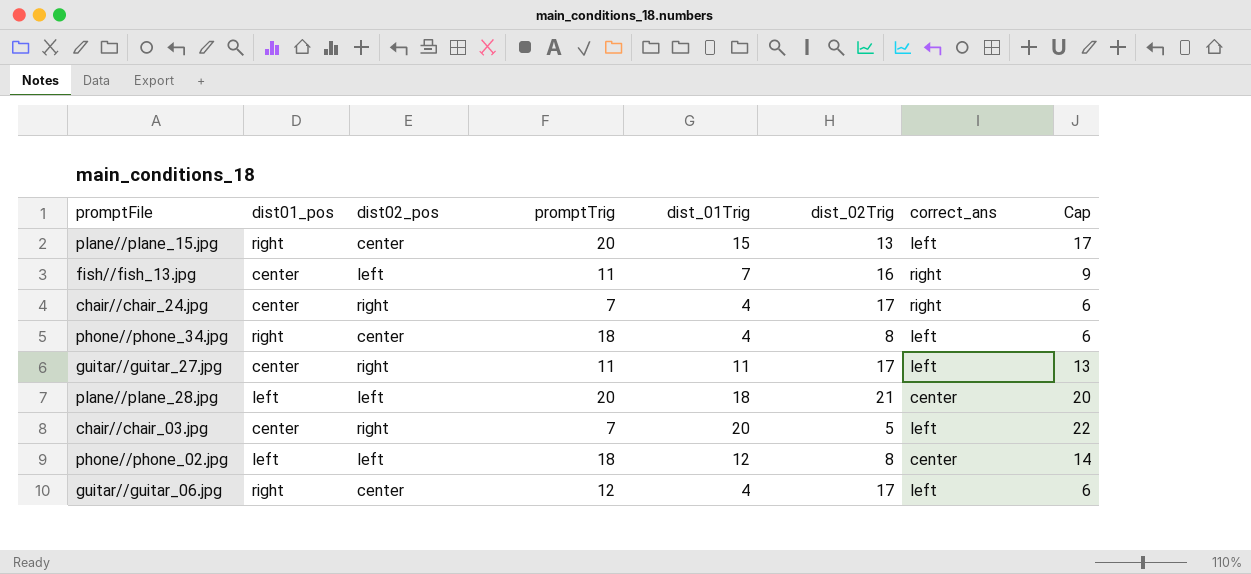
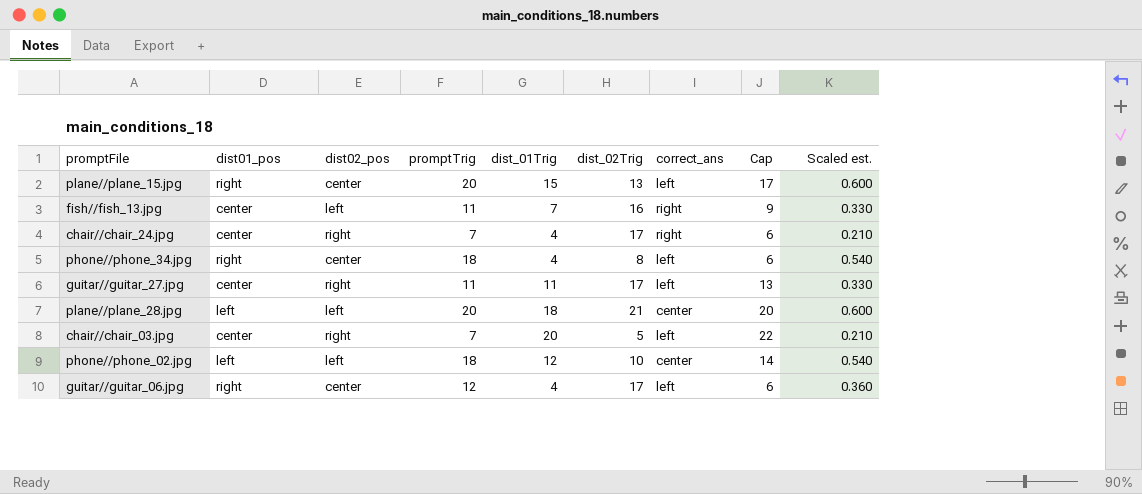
column Scaled est. | formula: none -> [promptTrig] * 0.03
phone//phone_02.jpg | dist_02Trig: 8 -> 10

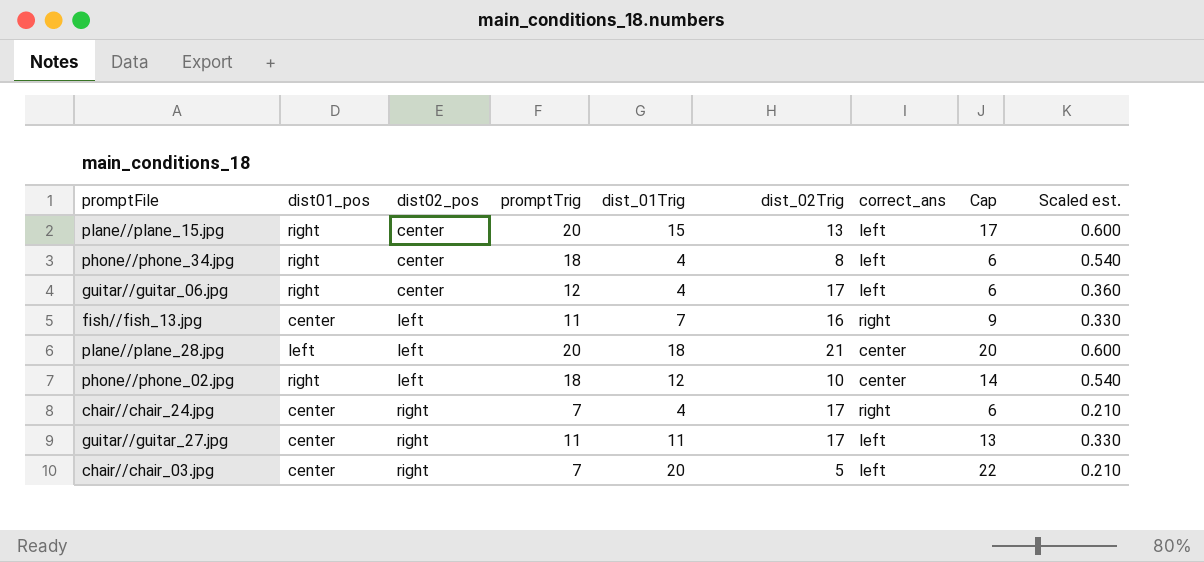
row order: none -> dist02_pos ascending
phone//phone_02.jpg | dist01_pos: left -> right

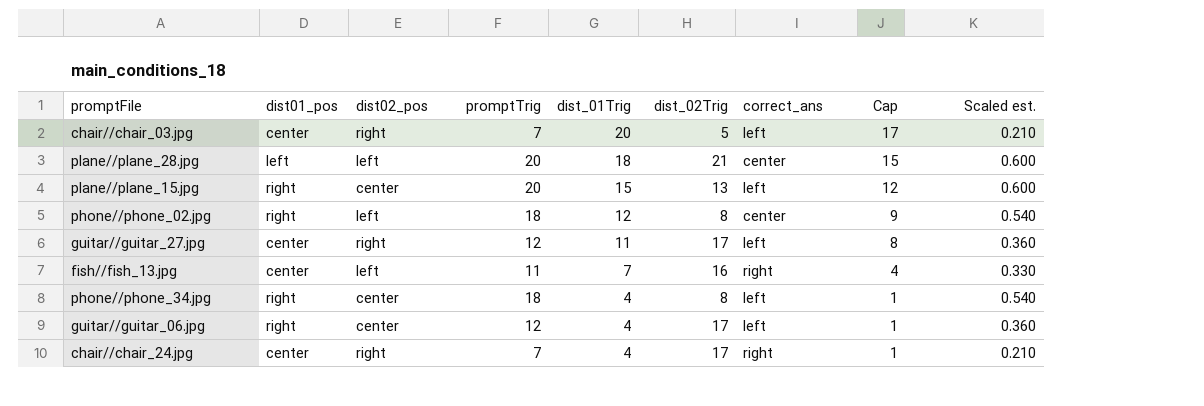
row order: dist02_pos ascending -> dist_01Trig descending
column Cap | formula: [dist_01Trig] + 2 -> [dist_01Trig] - 3
phone//phone_02.jpg | dist_02Trig: 10 -> 8
guitar//guitar_27.jpg | promptTrig: 11 -> 12
guitar//guitar_27.jpg | Scaled est.: 0.330 -> 0.360

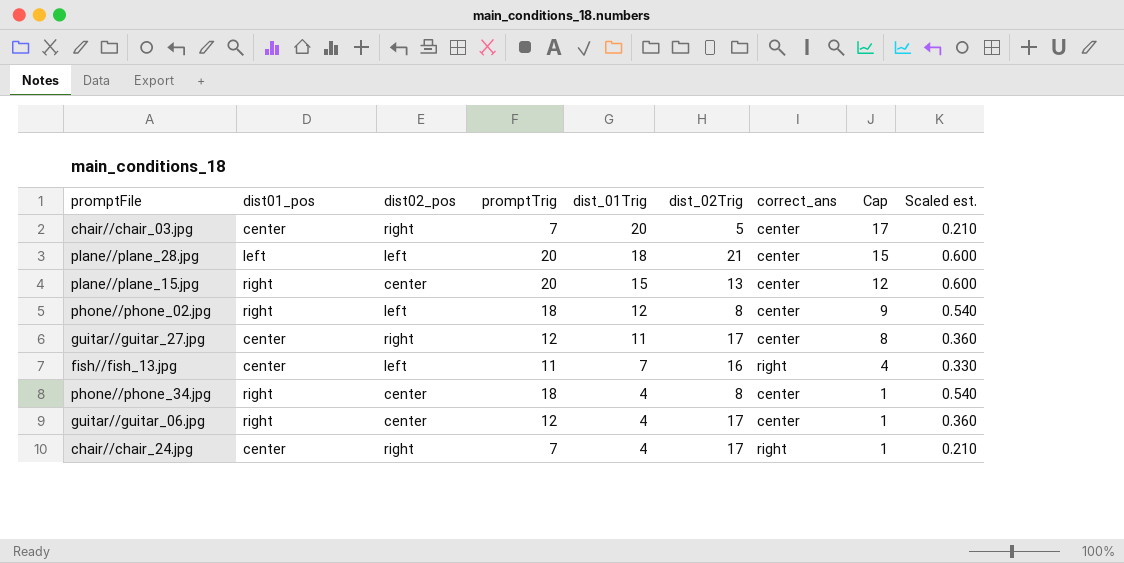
chair//chair_03.jpg | correct_ans: left -> center
plane//plane_15.jpg | correct_ans: left -> center
guitar//guitar_27.jpg | correct_ans: left -> center
phone//phone_34.jpg | correct_ans: left -> center
guitar//guitar_06.jpg | correct_ans: left -> center

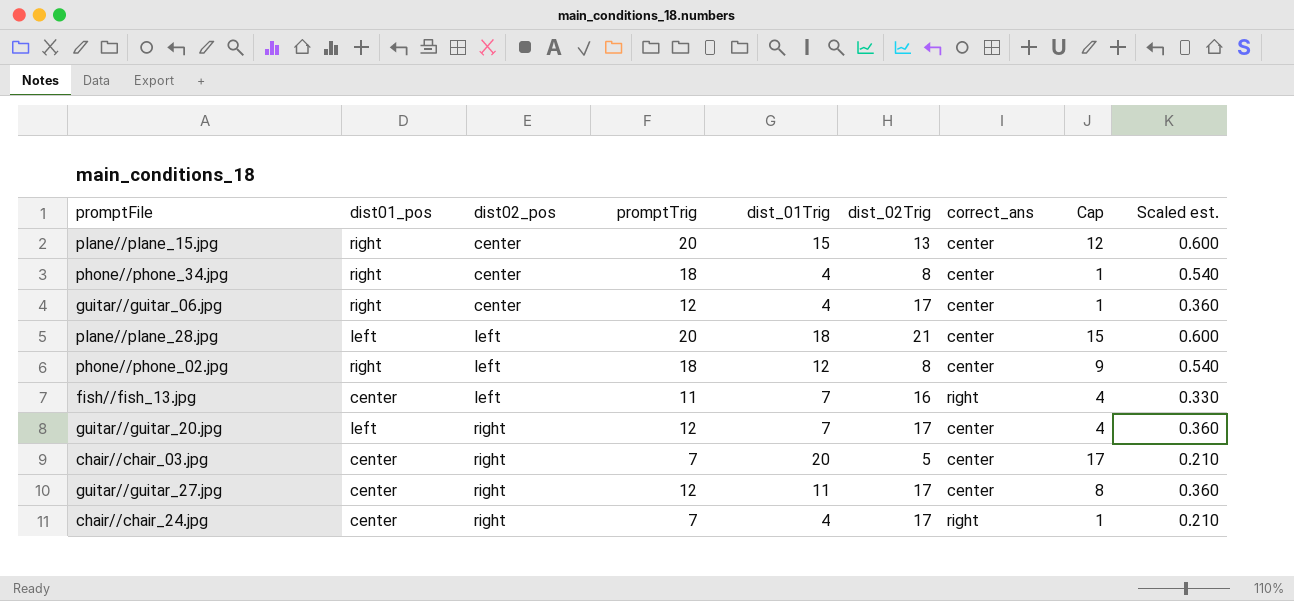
row order: dist_01Trig descending -> dist02_pos ascending
row guitar//guitar_20.jpg: none -> left | right | 12 | 7 | 17 | center | 4 | 0.360

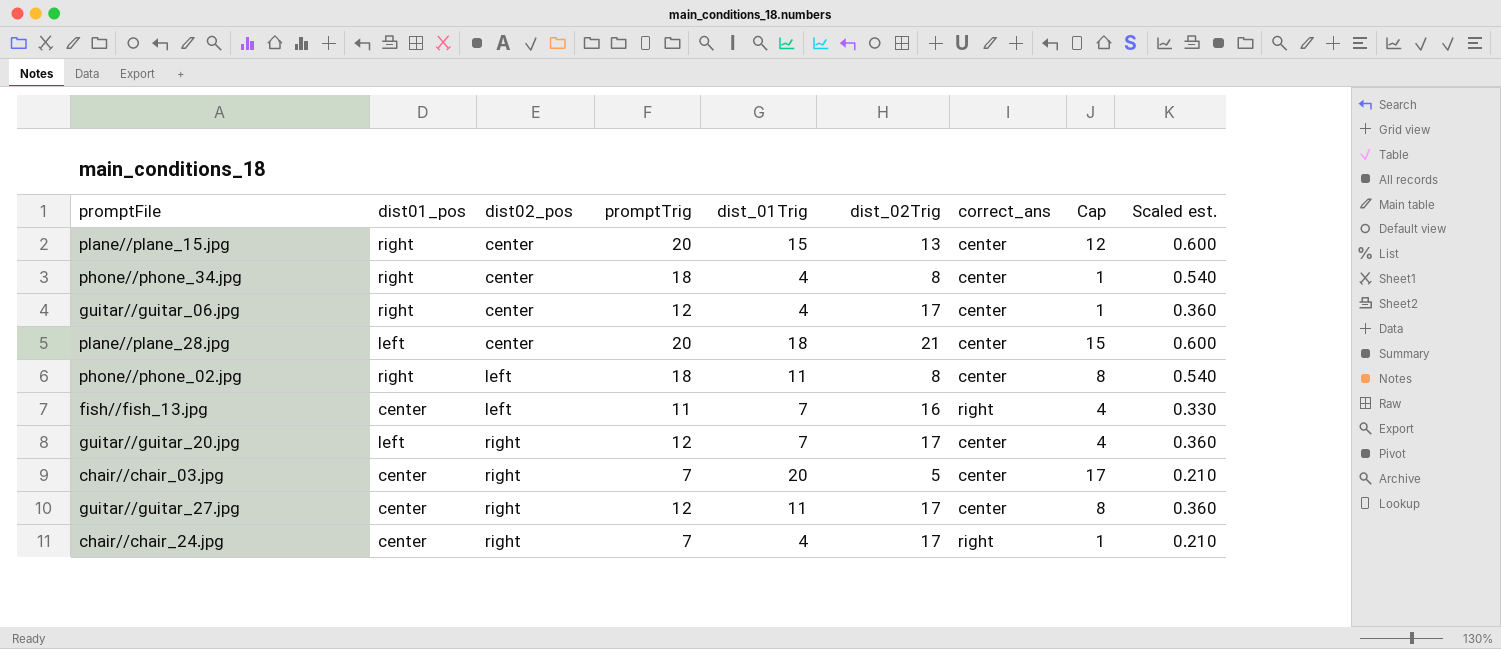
plane//plane_28.jpg | dist02_pos: left -> center
phone//phone_02.jpg | dist_01Trig: 12 -> 11
phone//phone_02.jpg | Cap: 9 -> 8

